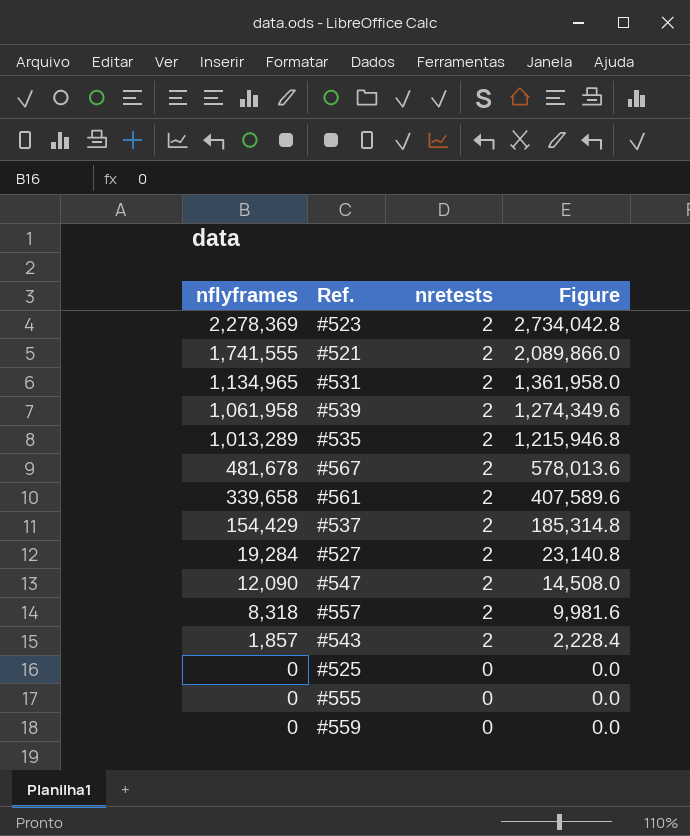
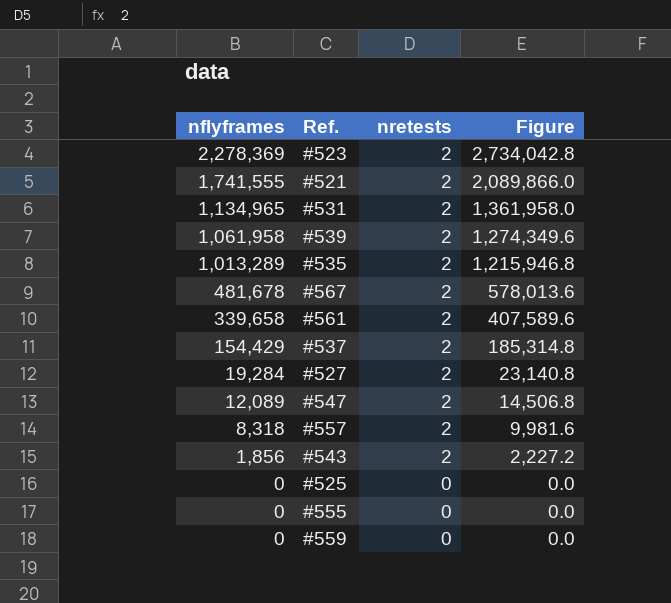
#547 | nflyframes: 12,090 -> 12,089
#547 | Figure: 14,508.0 -> 14,506.8
#543 | nflyframes: 1,857 -> 1,856
#543 | Figure: 2,228.4 -> 2,227.2

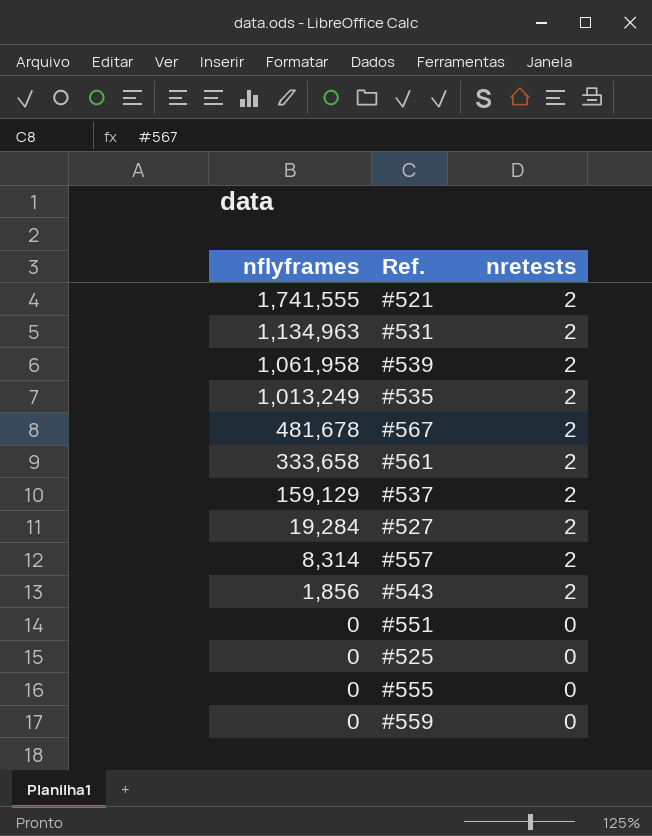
column Figure | formula: [nflyframes] * 1.2 -> none
row #523: 2,278,369 | 2 | 2,734,042.8 -> none
row #547: 12,089 | 2 | 14,506.8 -> none
#531 | nflyframes: 1,134,965 -> 1,134,963
#535 | nflyframes: 1,013,289 -> 1,013,249
#561 | nflyframes: 339,658 -> 333,658
#537 | nflyframes: 154,429 -> 159,129
#557 | nflyframes: 8,318 -> 8,314
row #551: none -> 0 | 0

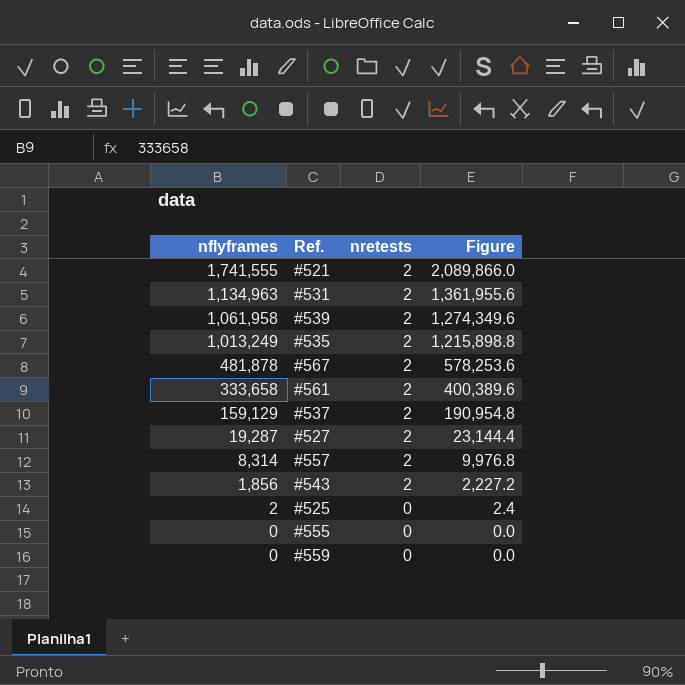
column Figure | formula: none -> [nflyframes] * 1.2
row #551: 0 | 0 -> none
#567 | nflyframes: 481,678 -> 481,878
#527 | nflyframes: 19,284 -> 19,287
#525 | nflyframes: 0 -> 2

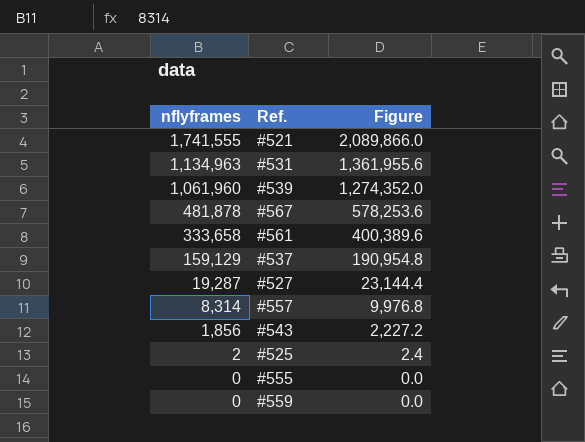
column nretests | position: 3 -> none
row #535: 1,013,249 | 2 | 1,215,898.8 -> none
#539 | nflyframes: 1,061,958 -> 1,061,960
#539 | Figure: 1,274,349.6 -> 1,274,352.0

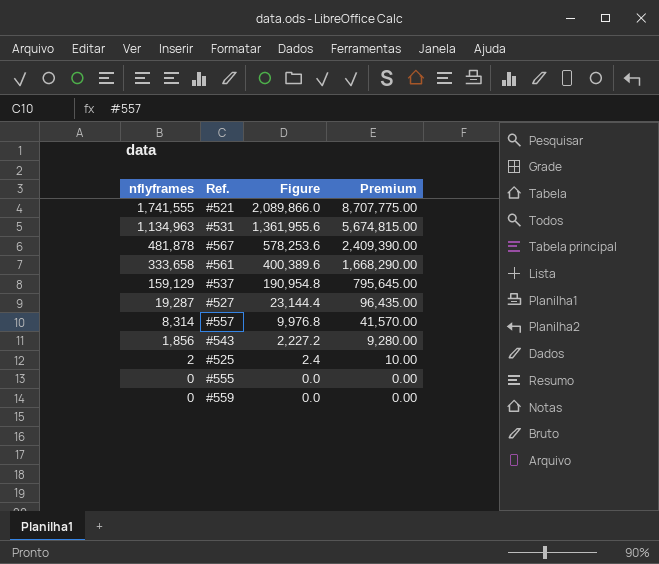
column Premium | formula: none -> [nflyframes] * 5
row #539: 1,061,960 | 1,274,352.0 -> none

